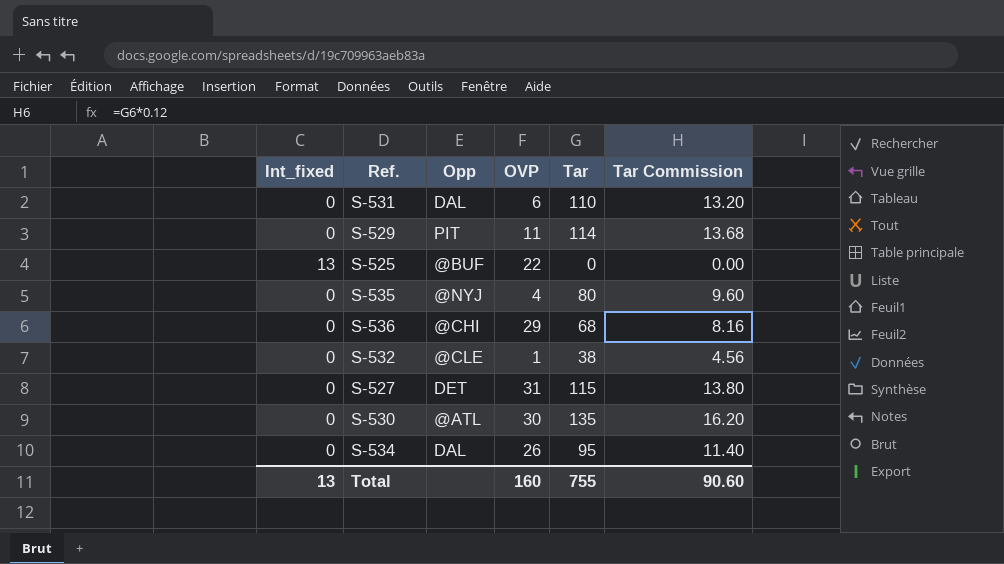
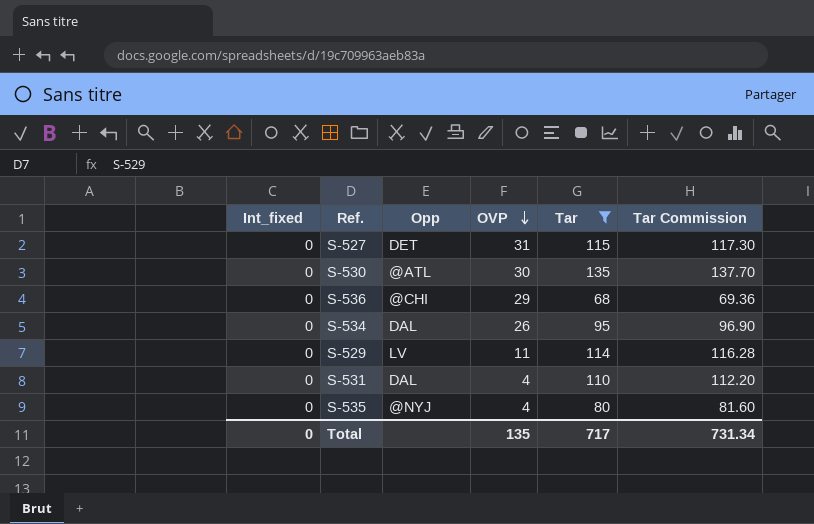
filter: none -> Tar >= 68
row order: none -> OVP descending
column Tar Commission | formula: [Tar] * 0.12 -> [Tar] * 1.02
S-529 | Opp: PIT -> LV
S-531 | OVP: 6 -> 4
Total | Int_fixed: 13 -> 0
Total | OVP: 160 -> 135
Total | Tar: 755 -> 717
Total | Tar Commission: 90.60 -> 731.34

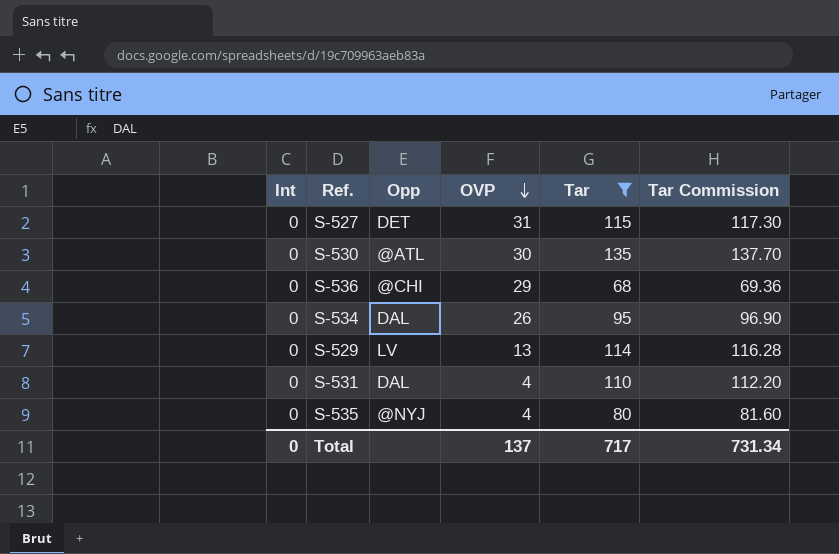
column name: Int_fixed -> Int
S-529 | OVP: 11 -> 13
Total | OVP: 135 -> 137

